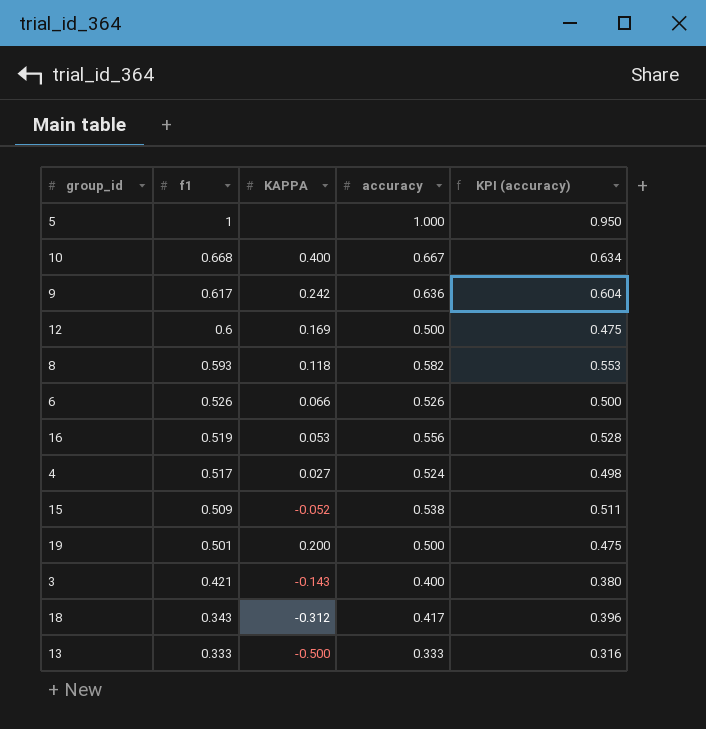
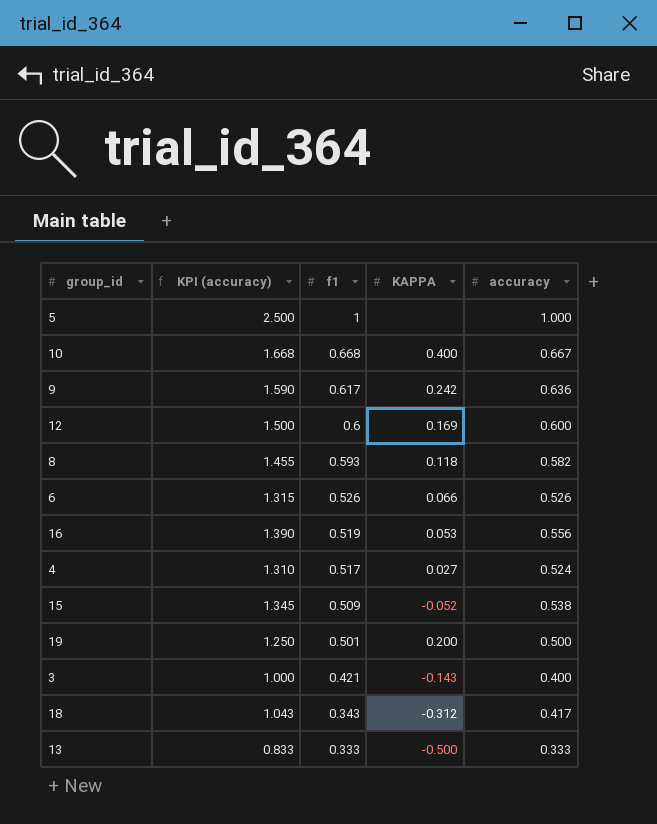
column KPI (accuracy) | formula: [accuracy] * 0.95 -> [accuracy] * 2.5
column KPI (accuracy) | position: 5 -> 2
12 | accuracy: 0.500 -> 0.600

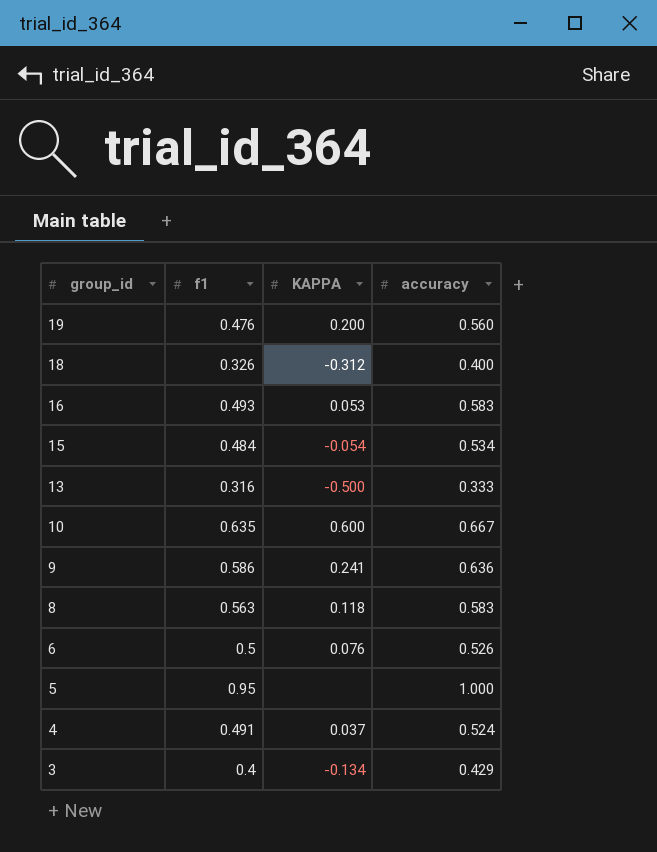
row order: f1 descending -> group_id descending
column KPI (accuracy) | formula: [accuracy] * 2.5 -> none
row 12: 1.500 | 0.6 | 0.169 | 0.600 -> none
19 | f1: 0.501 -> 0.476
19 | accuracy: 0.500 -> 0.560
18 | f1: 0.343 -> 0.326
18 | accuracy: 0.417 -> 0.400
16 | f1: 0.519 -> 0.493
16 | accuracy: 0.556 -> 0.583
15 | f1: 0.509 -> 0.484
15 | KAPPA: -0.052 -> -0.054
15 | accuracy: 0.538 -> 0.534
13 | f1: 0.333 -> 0.316
10 | f1: 0.668 -> 0.635
10 | KAPPA: 0.400 -> 0.600
9 | f1: 0.617 -> 0.586
9 | KAPPA: 0.242 -> 0.241
8 | f1: 0.593 -> 0.563
8 | accuracy: 0.582 -> 0.583
6 | f1: 0.526 -> 0.5
6 | KAPPA: 0.066 -> 0.076
5 | f1: 1 -> 0.95
4 | f1: 0.517 -> 0.491
4 | KAPPA: 0.027 -> 0.037
3 | f1: 0.421 -> 0.4
3 | KAPPA: -0.143 -> -0.134
3 | accuracy: 0.400 -> 0.429

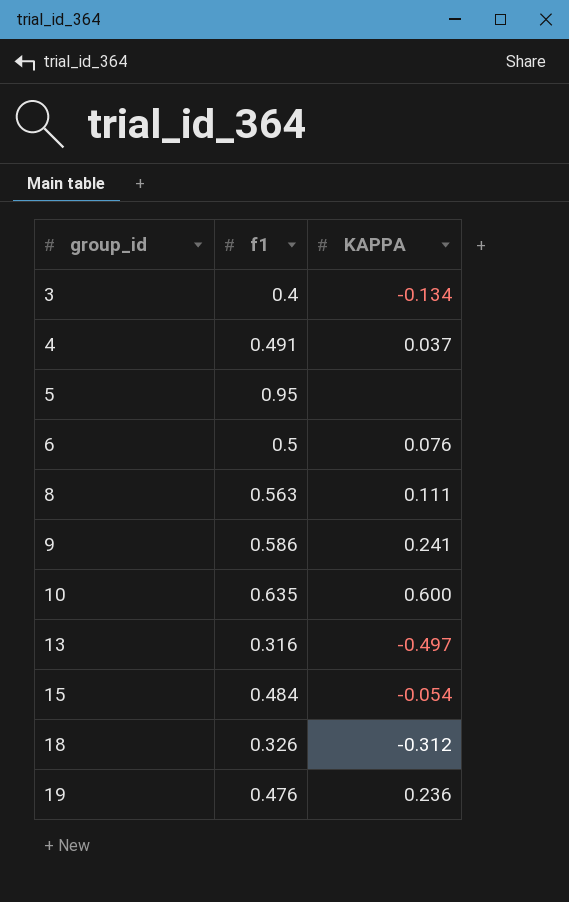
row order: group_id descending -> group_id ascending
column accuracy | position: 4 -> none
row 16: 0.493 | 0.053 | 0.583 -> none
8 | KAPPA: 0.118 -> 0.111
13 | KAPPA: -0.500 -> -0.497
19 | KAPPA: 0.200 -> 0.236

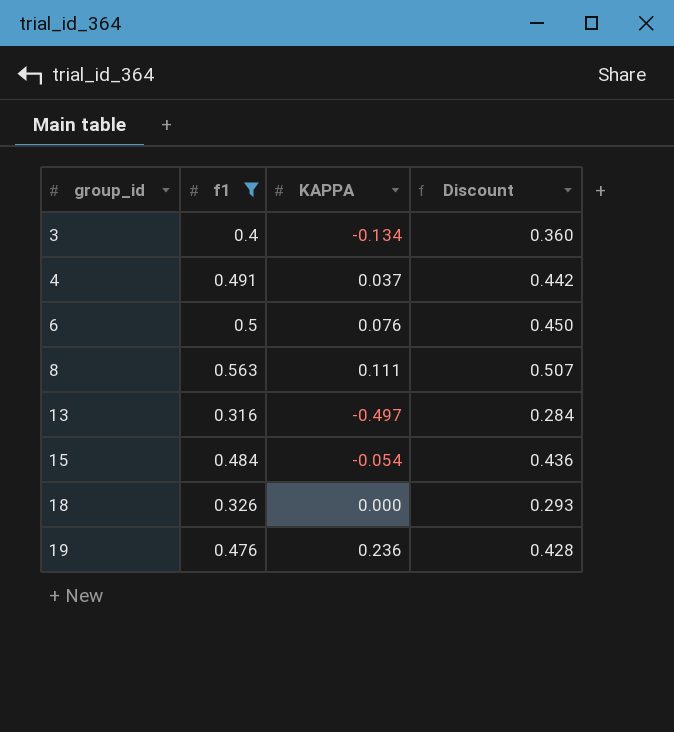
filter: none -> f1 <= 0.563
column Discount | formula: none -> [f1] * 0.9
18 | KAPPA: -0.312 -> 0.000

